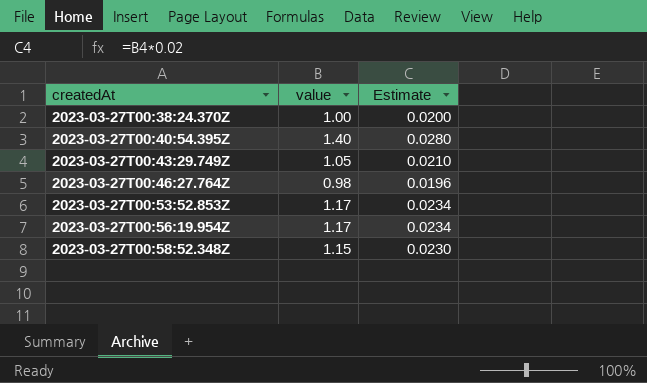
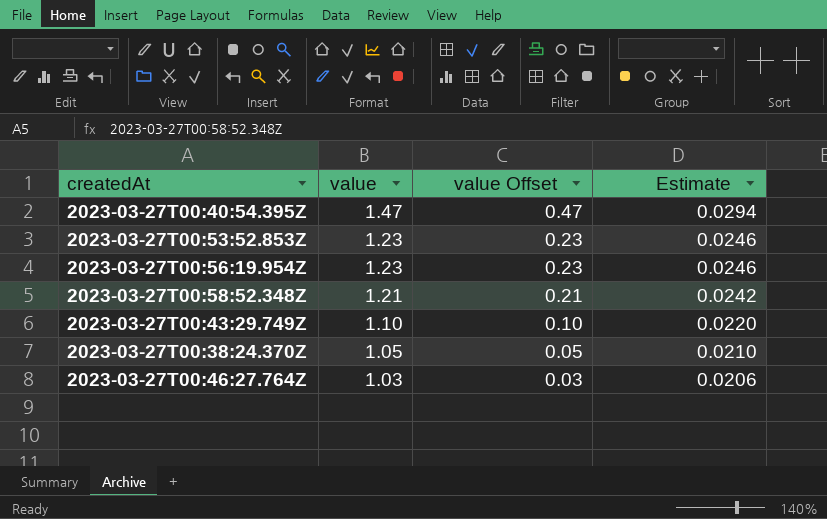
row order: createdAt ascending -> value descending
column value Offset | formula: none -> [value] - 1
2023-03-27T00:40:54.395Z | value: 1.40 -> 1.47
2023-03-27T00:40:54.395Z | Estimate: 0.0280 -> 0.0294
2023-03-27T00:53:52.853Z | value: 1.17 -> 1.23
2023-03-27T00:53:52.853Z | Estimate: 0.0234 -> 0.0246
2023-03-27T00:56:19.954Z | value: 1.17 -> 1.23
2023-03-27T00:56:19.954Z | Estimate: 0.0234 -> 0.0246
2023-03-27T00:58:52.348Z | value: 1.15 -> 1.21
2023-03-27T00:58:52.348Z | Estimate: 0.0230 -> 0.0242
2023-03-27T00:43:29.749Z | value: 1.05 -> 1.10
2023-03-27T00:43:29.749Z | Estimate: 0.0210 -> 0.0220
2023-03-27T00:38:24.370Z | value: 1.00 -> 1.05
2023-03-27T00:38:24.370Z | Estimate: 0.0200 -> 0.0210
2023-03-27T00:46:27.764Z | value: 0.98 -> 1.03
2023-03-27T00:46:27.764Z | Estimate: 0.0196 -> 0.0206

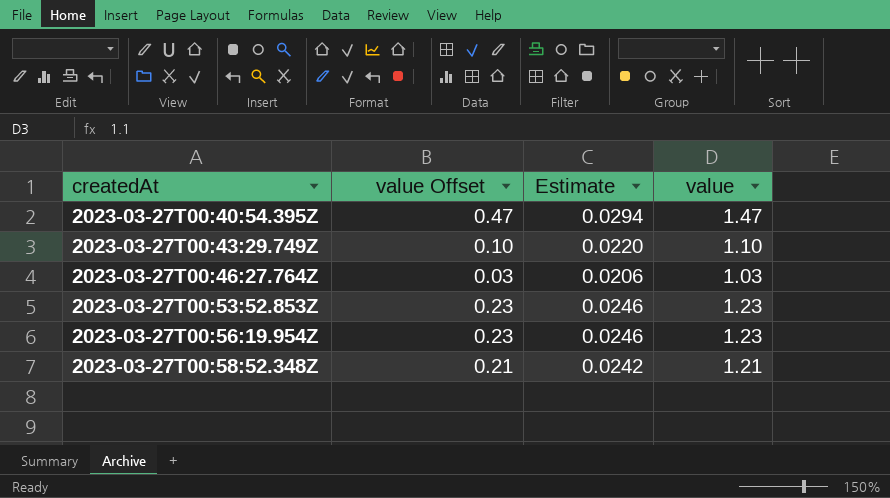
row order: value descending -> createdAt ascending
column value | position: 2 -> 4
row 2023-03-27T00:38:24.370Z: 1.05 | 0.05 | 0.0210 -> none

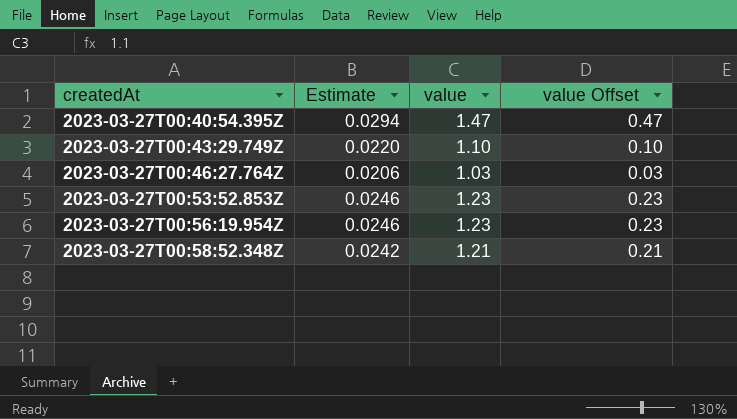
column value Offset | position: 2 -> 4

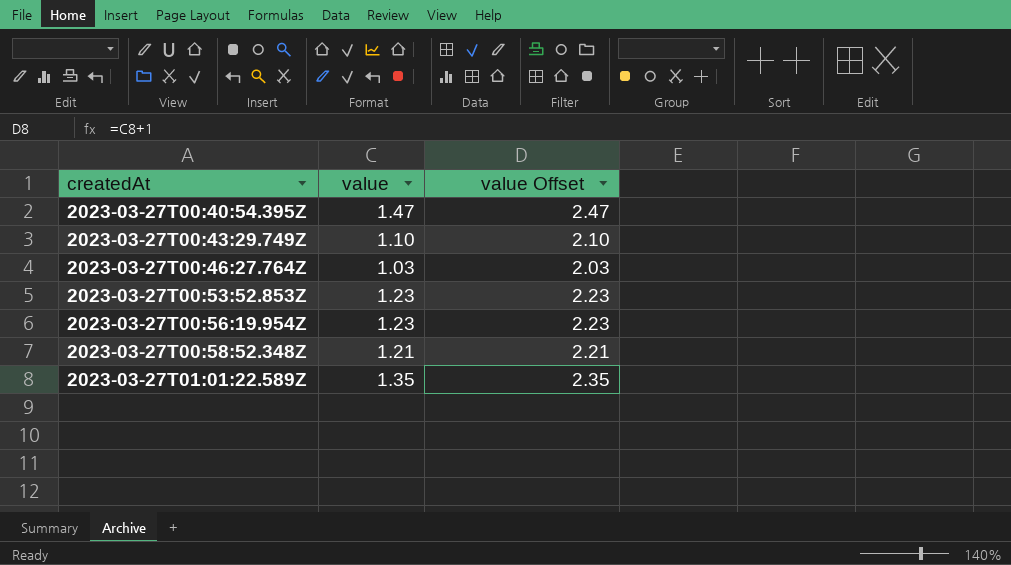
column Estimate | formula: [value] * 0.02 -> none
column value Offset | formula: [value] - 1 -> [value] + 1
row 2023-03-27T01:01:22.589Z: none -> 1.35 | 2.35

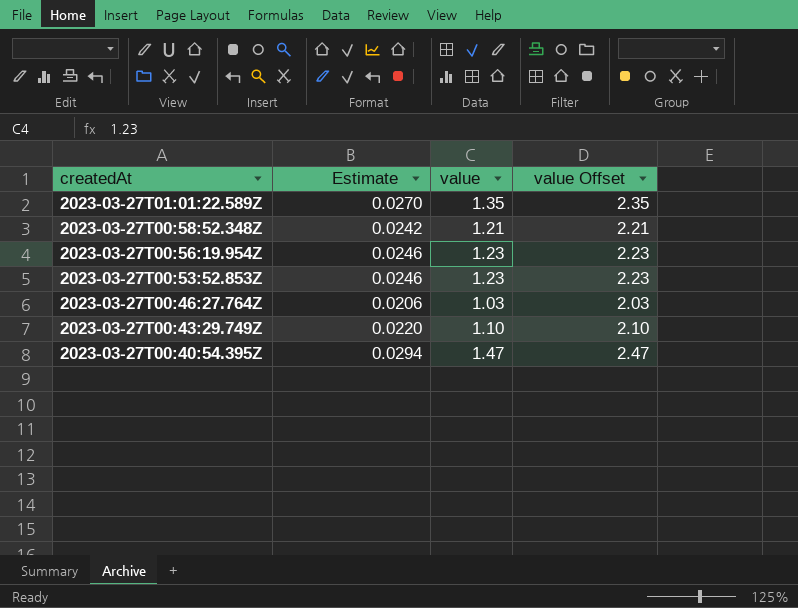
row order: createdAt ascending -> createdAt descending
column Estimate | formula: none -> [value] * 0.02

